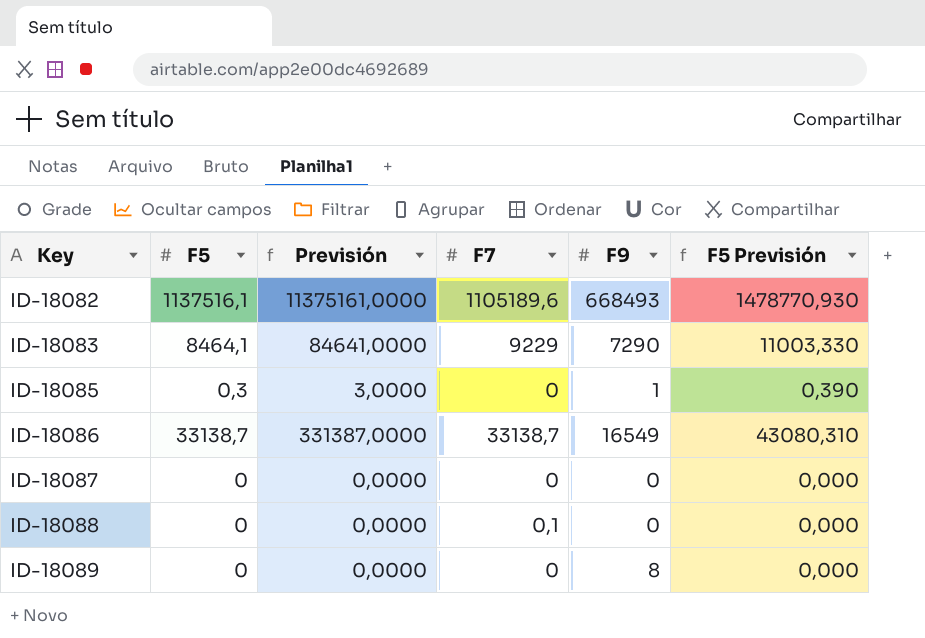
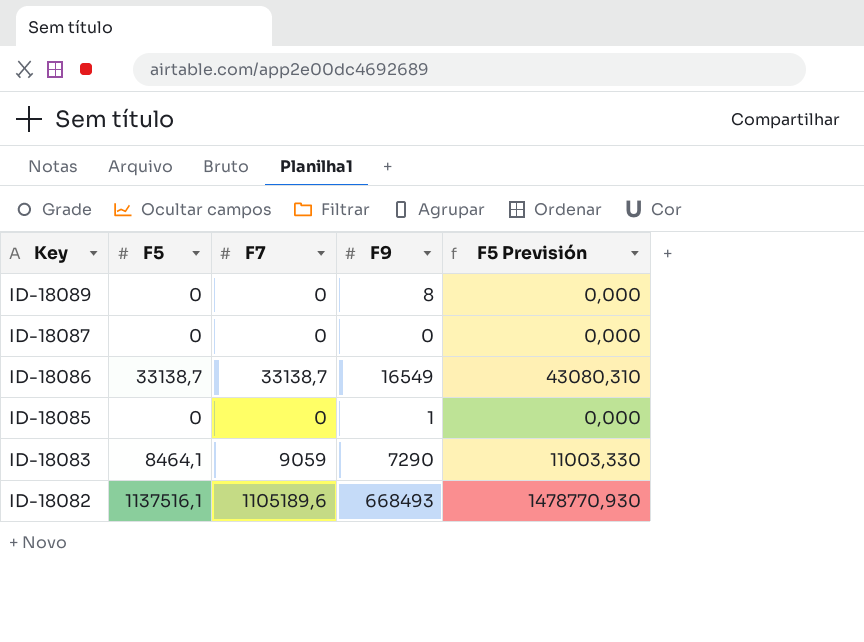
row order: Key ascending -> Key descending
column Previsión | formula: [F5] * 10 -> none
row ID-18088: 0 | 0,0000 | 0,1 | 0 | 0,000 -> none
ID-18085 | F5: 0,3 -> 0
ID-18085 | F5 Previsión: 0,390 -> 0,000
ID-18083 | F7: 9229 -> 9059

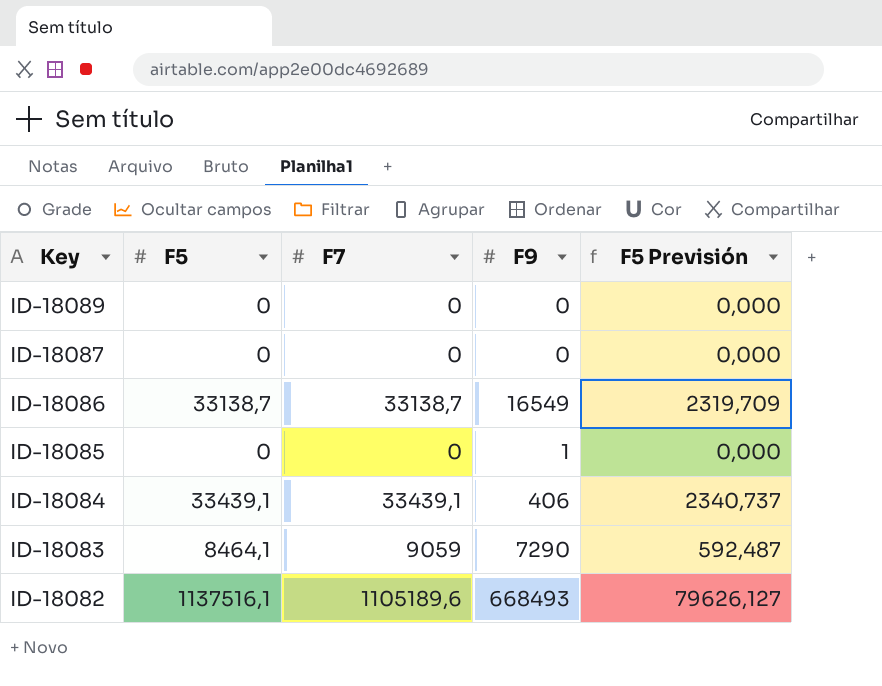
column F5 Previsión | formula: [F5] * 1,3 -> [F5] * 0,07
ID-18089 | F9: 8 -> 0
row ID-18084: none -> 33439,1 | 33439,1 | 406 | 2340,737

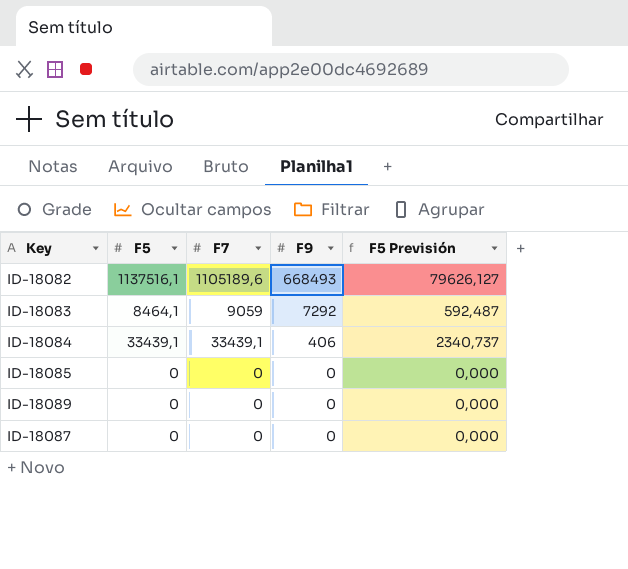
row order: Key descending -> F9 descending
row ID-18086: 33138,7 | 33138,7 | 16549 | 2319,709 -> none
ID-18083 | F9: 7290 -> 7292
ID-18085 | F9: 1 -> 0

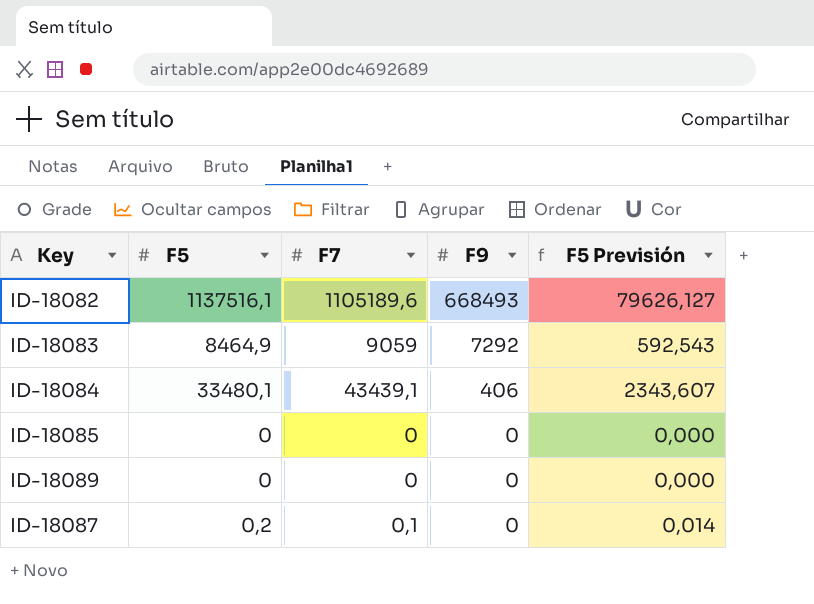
ID-18083 | F5: 8464,1 -> 8464,9
ID-18083 | F5 Previsión: 592,487 -> 592,543
ID-18084 | F5: 33439,1 -> 33480,1
ID-18084 | F7: 33439,1 -> 43439,1
ID-18084 | F5 Previsión: 2340,737 -> 2343,607
ID-18087 | F5: 0 -> 0,2
ID-18087 | F7: 0 -> 0,1
ID-18087 | F5 Previsión: 0,000 -> 0,014

